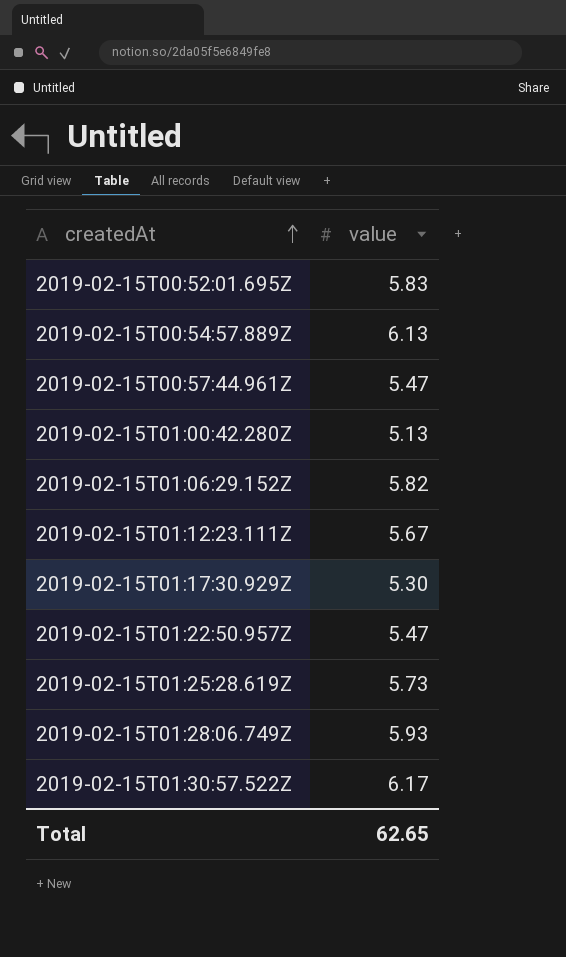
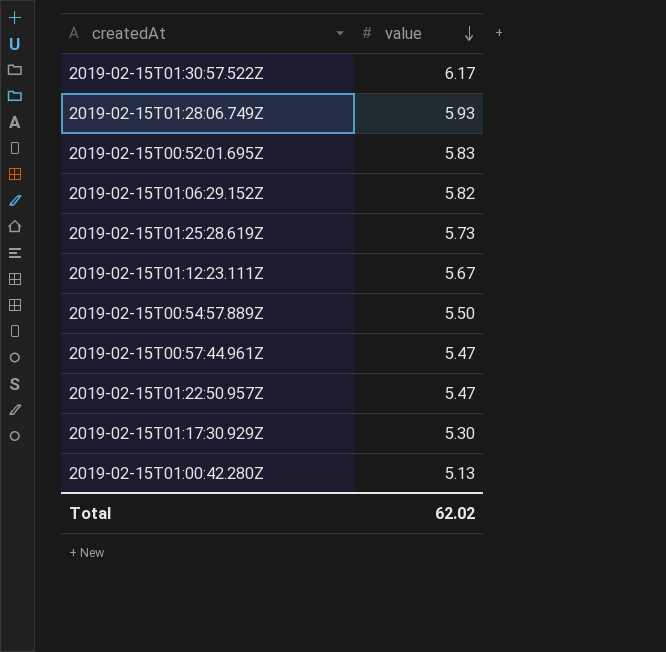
row order: createdAt ascending -> value descending
2019-02-15T00:54:57.889Z | value: 6.13 -> 5.50
Total | value: 62.65 -> 62.02

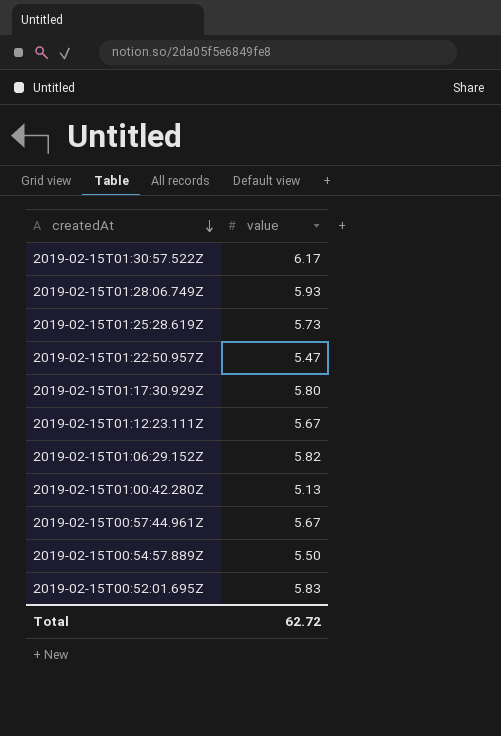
row order: value descending -> createdAt descending
2019-02-15T01:17:30.929Z | value: 5.30 -> 5.80
2019-02-15T00:57:44.961Z | value: 5.47 -> 5.67
Total | value: 62.02 -> 62.72

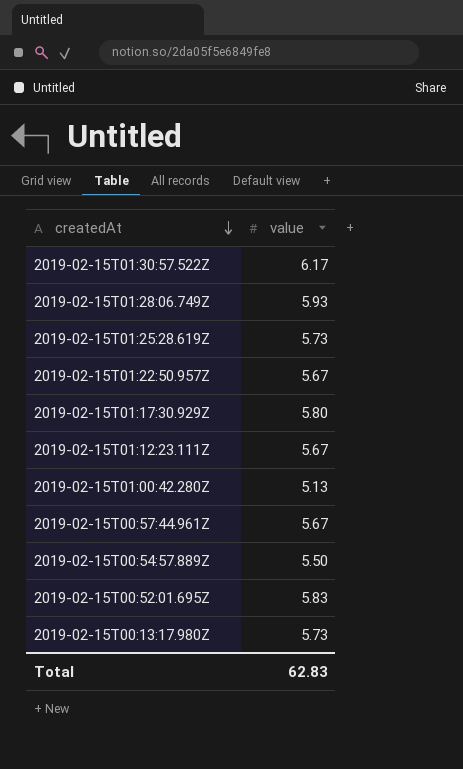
row 2019-02-15T01:06:29.152Z: 5.82 -> none
2019-02-15T01:22:50.957Z | value: 5.47 -> 5.67
row 2019-02-15T00:13:17.980Z: none -> 5.73
Total | value: 62.72 -> 62.83

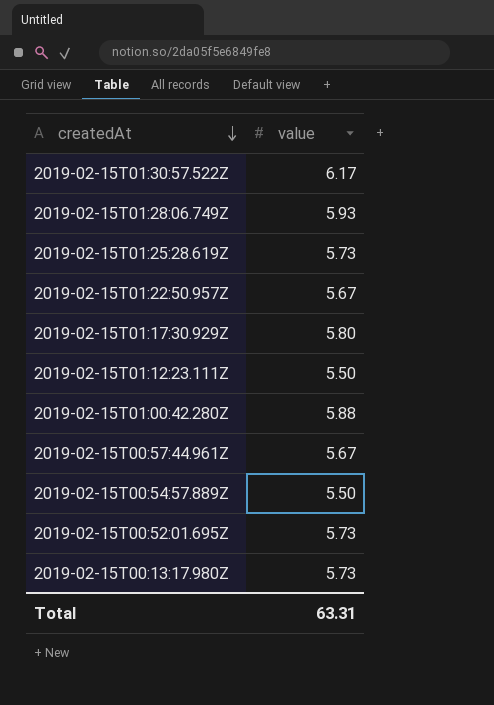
2019-02-15T01:12:23.111Z | value: 5.67 -> 5.50
2019-02-15T01:00:42.280Z | value: 5.13 -> 5.88
2019-02-15T00:52:01.695Z | value: 5.83 -> 5.73
Total | value: 62.83 -> 63.31

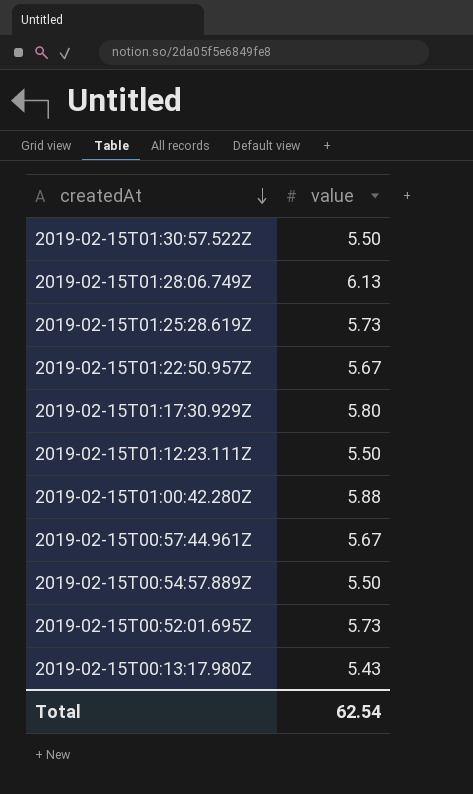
2019-02-15T01:30:57.522Z | value: 6.17 -> 5.50
2019-02-15T01:28:06.749Z | value: 5.93 -> 6.13
2019-02-15T00:13:17.980Z | value: 5.73 -> 5.43
Total | value: 63.31 -> 62.54

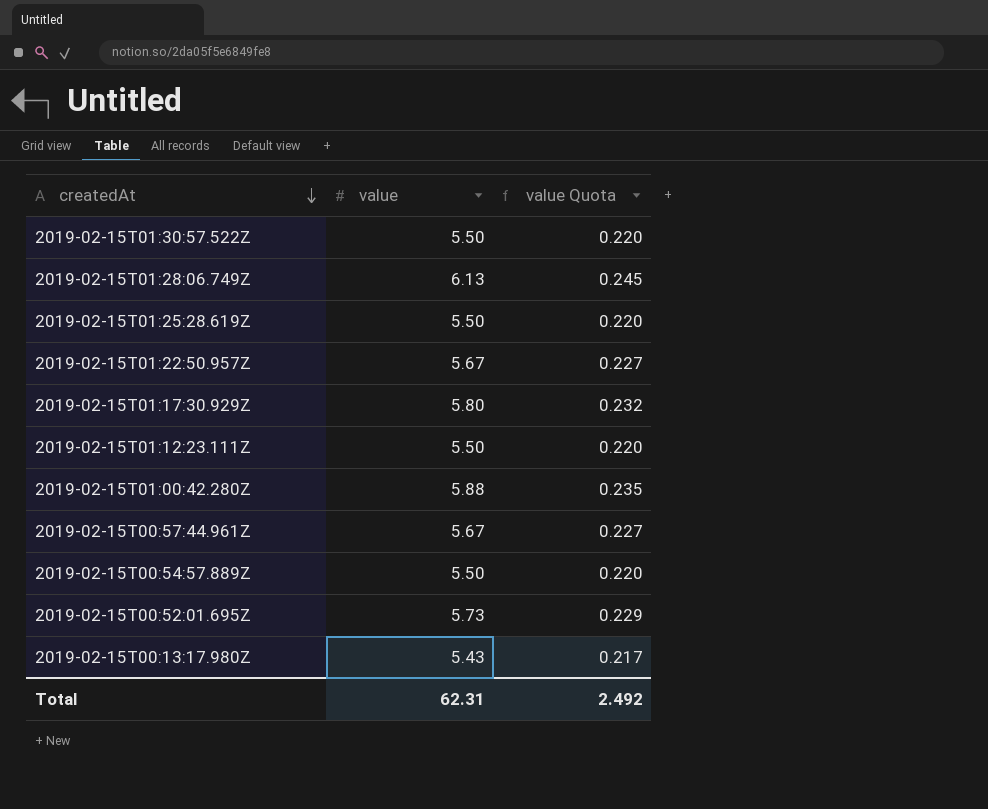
column value Quota | formula: none -> [value] * 0.04
2019-02-15T01:25:28.619Z | value: 5.73 -> 5.50
Total | value: 62.54 -> 62.31

